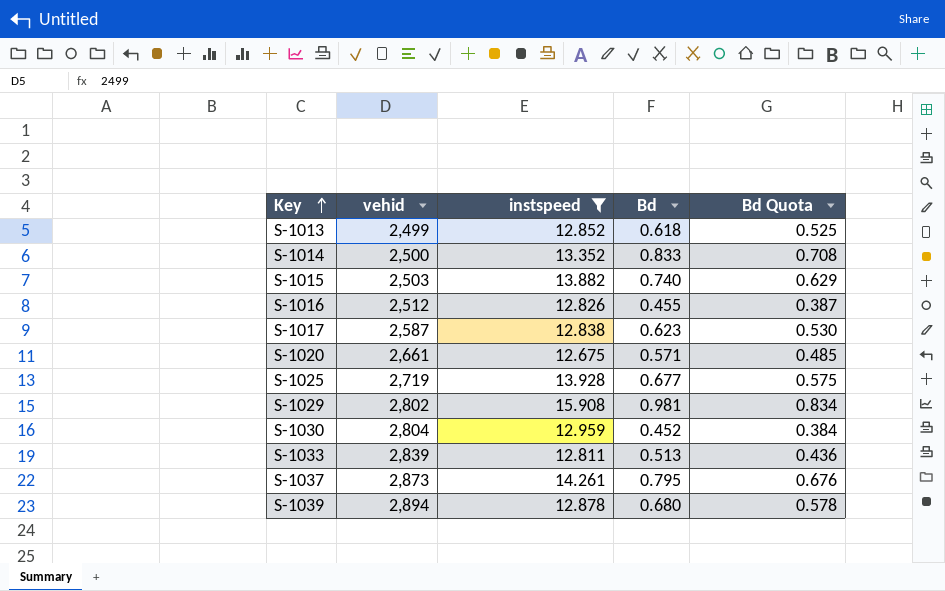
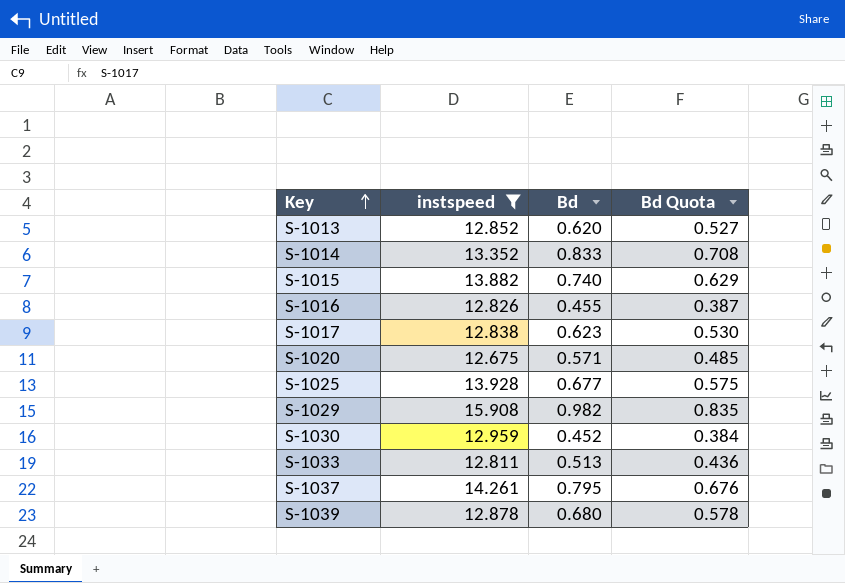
column vehid | position: 2 -> none
S-1013 | Bd: 0.618 -> 0.620
S-1013 | Bd Quota: 0.525 -> 0.527
S-1029 | Bd: 0.981 -> 0.982
S-1029 | Bd Quota: 0.834 -> 0.835

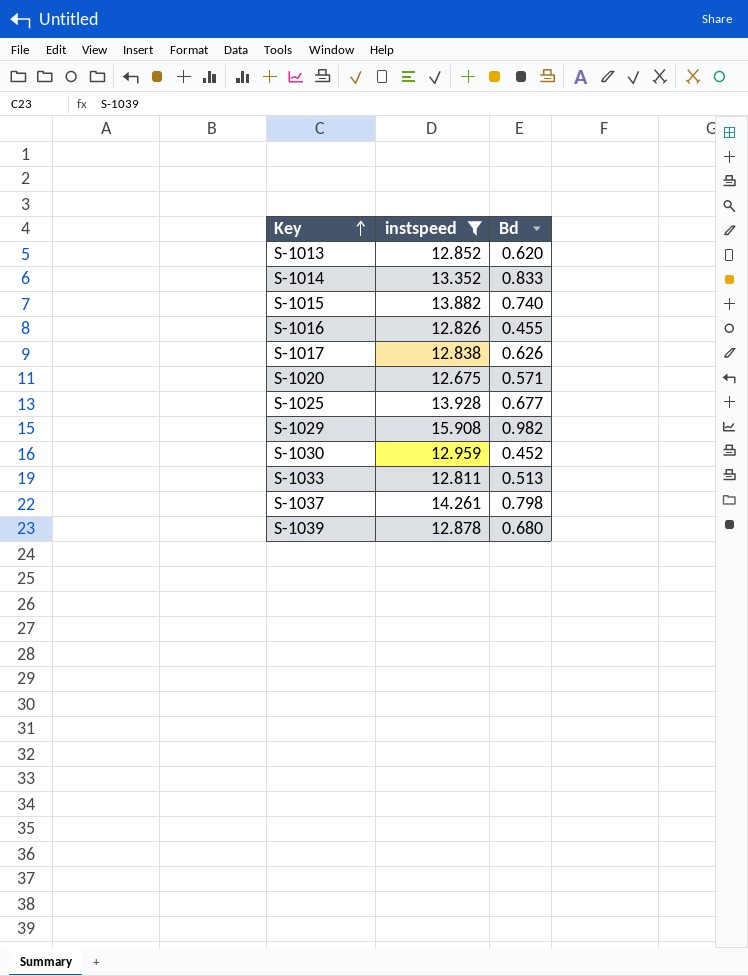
column Bd Quota | formula: [Bd] * 0.85 -> none
S-1017 | Bd: 0.623 -> 0.626
S-1037 | Bd: 0.795 -> 0.798

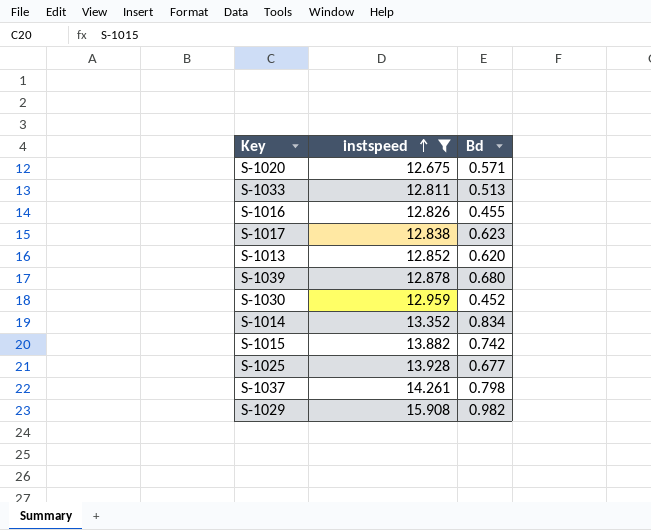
row order: Key ascending -> instspeed ascending
S-1017 | Bd: 0.626 -> 0.623
S-1014 | Bd: 0.833 -> 0.834
S-1015 | Bd: 0.740 -> 0.742

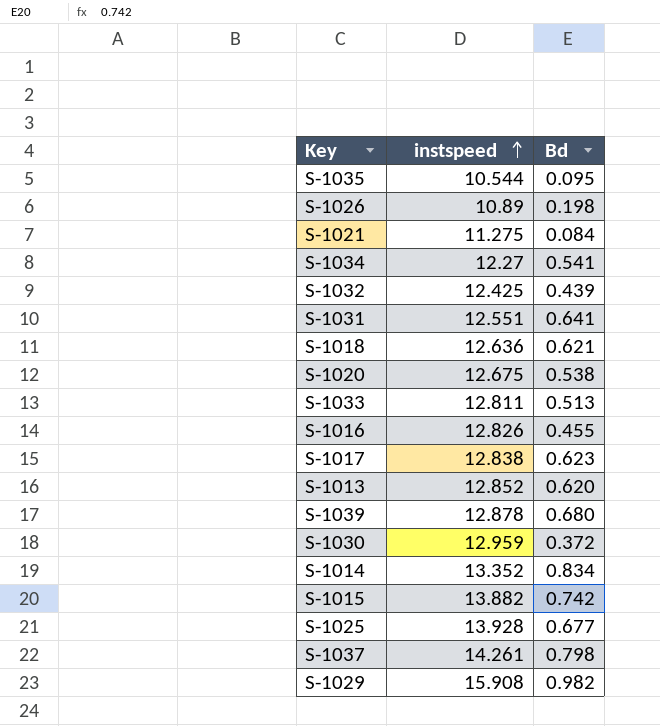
filter: instspeed >= 12.675 -> none
S-1020 | Bd: 0.571 -> 0.538
S-1030 | Bd: 0.452 -> 0.372

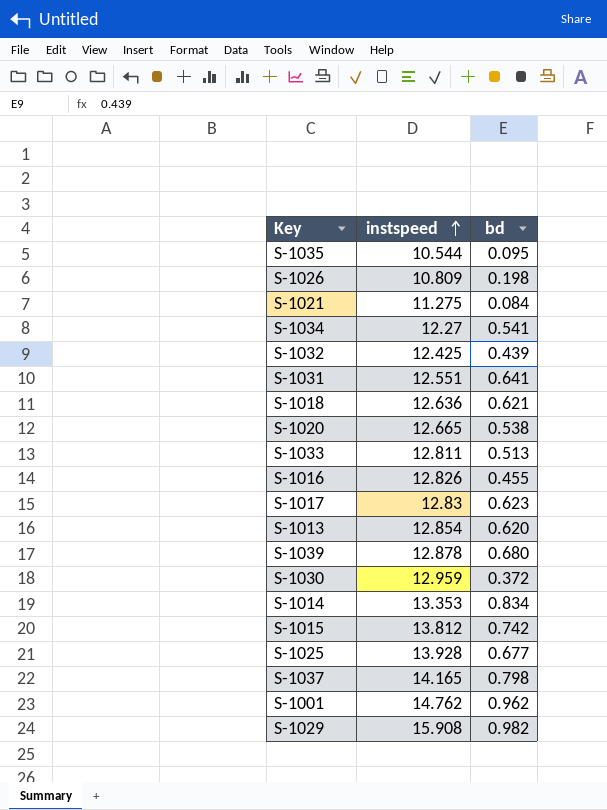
column name: Bd -> bd
S-1026 | instspeed: 10.89 -> 10.809
S-1020 | instspeed: 12.675 -> 12.665
S-1017 | instspeed: 12.838 -> 12.83
S-1013 | instspeed: 12.852 -> 12.854
S-1014 | instspeed: 13.352 -> 13.353
S-1015 | instspeed: 13.882 -> 13.812
S-1037 | instspeed: 14.261 -> 14.165
row S-1001: none -> 14.762 | 0.962

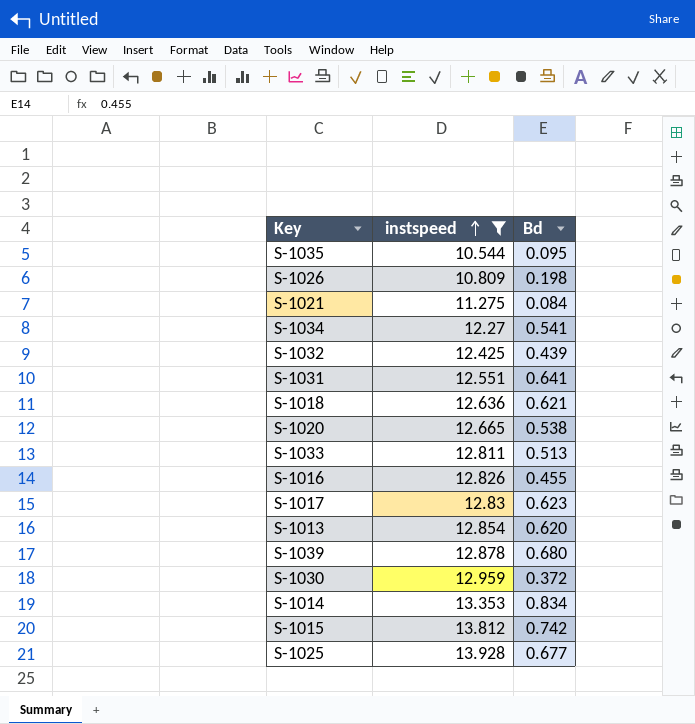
filter: none -> instspeed <= 13.928
column name: bd -> Bd

